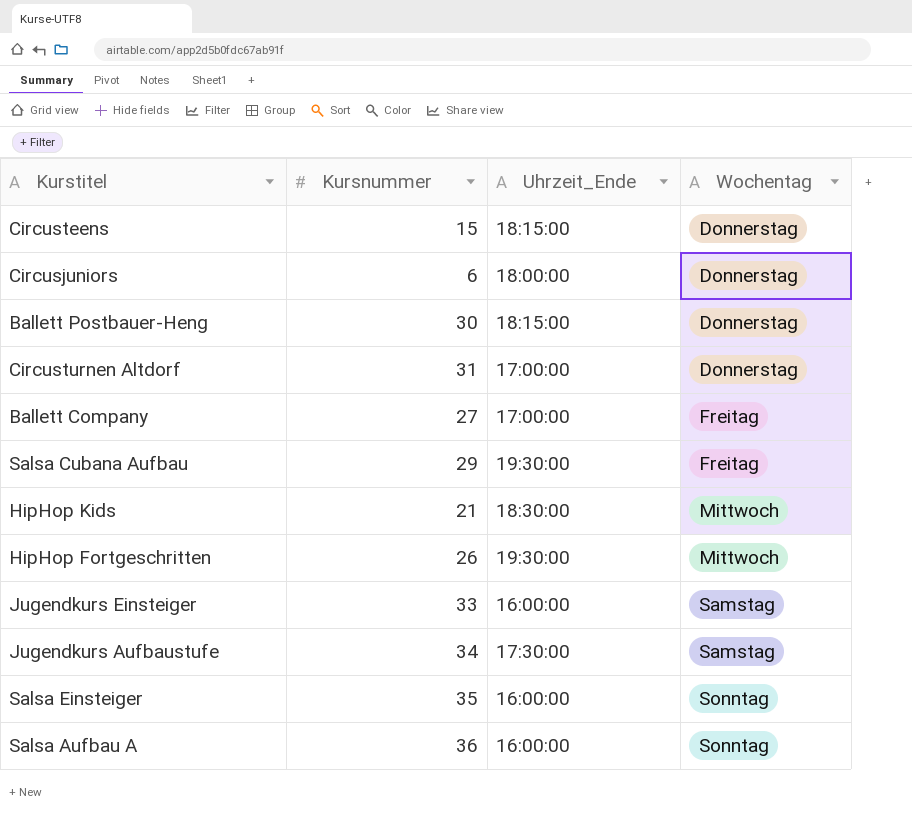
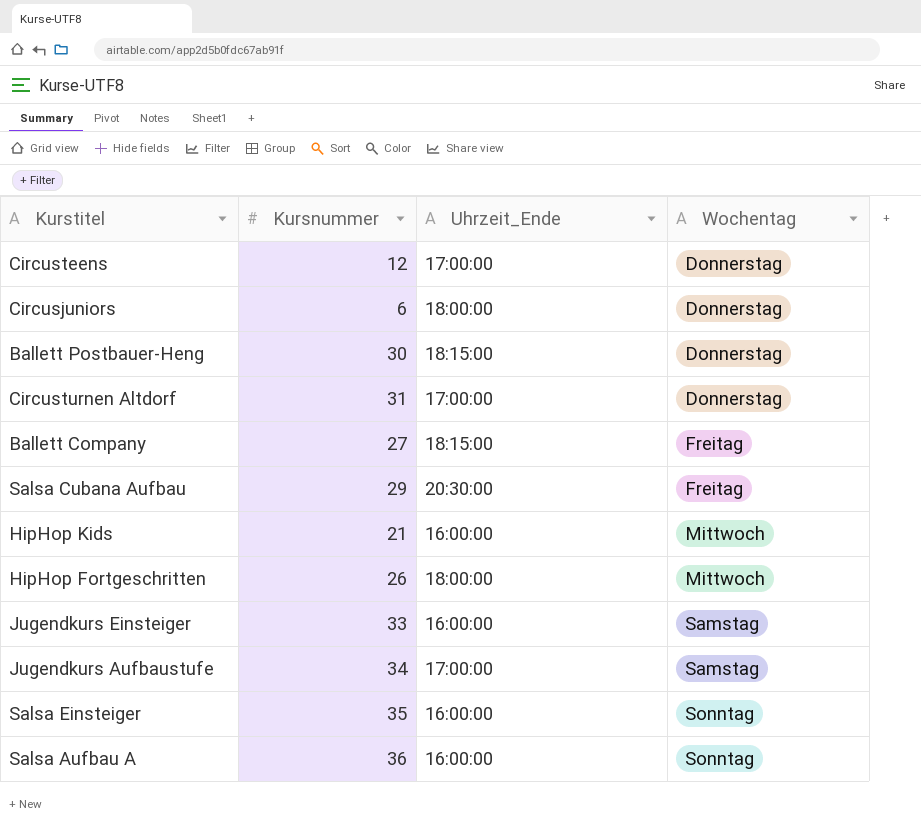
Circusteens | Kursnummer: 15 -> 12
Circusteens | Uhrzeit_Ende: 18:15:00 -> 17:00:00
Ballett Company | Uhrzeit_Ende: 17:00:00 -> 18:15:00
Salsa Cubana Aufbau | Uhrzeit_Ende: 19:30:00 -> 20:30:00
HipHop Kids | Uhrzeit_Ende: 18:30:00 -> 16:00:00
HipHop Fortgeschritten | Uhrzeit_Ende: 19:30:00 -> 18:00:00
Jugendkurs Aufbaustufe | Uhrzeit_Ende: 17:30:00 -> 17:00:00

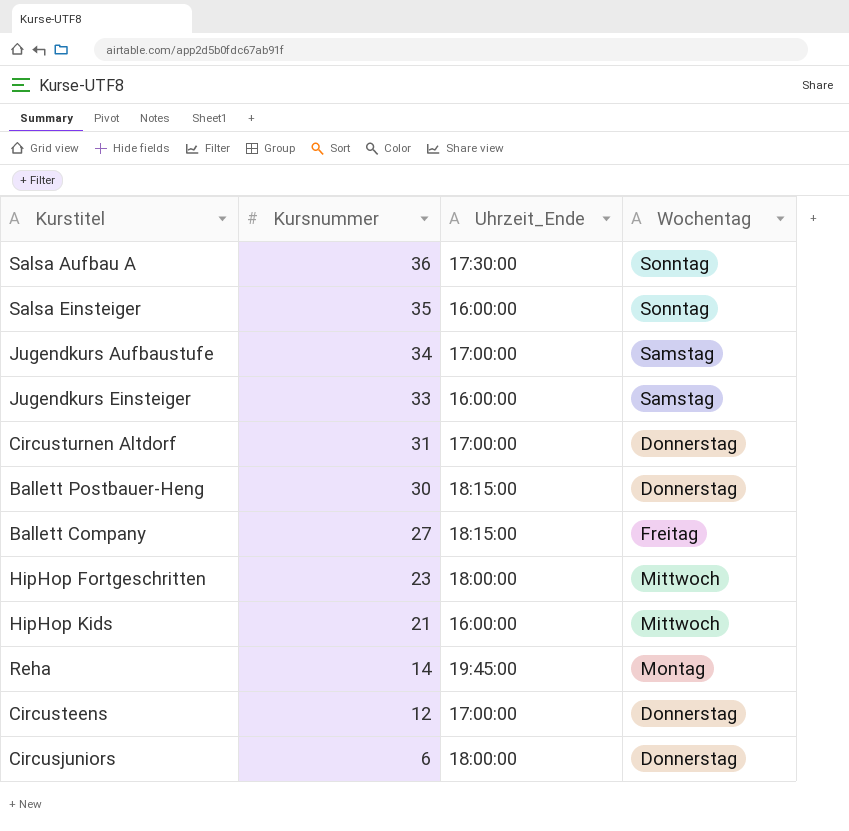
row order: Wochentag ascending -> Kursnummer descending
row Salsa Cubana Aufbau: 29 | 20:30:00 | Freitag -> none
Salsa Aufbau A | Uhrzeit_Ende: 16:00:00 -> 17:30:00
HipHop Fortgeschritten | Kursnummer: 26 -> 23
row Reha: none -> 14 | 19:45:00 | Montag

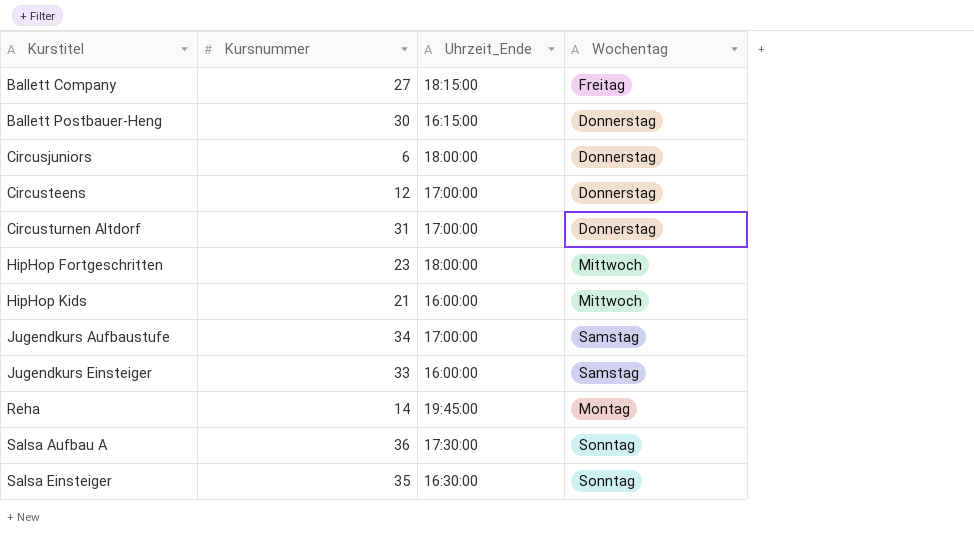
row order: Kursnummer descending -> Kurstitel ascending
Ballett Postbauer-Heng | Uhrzeit_Ende: 18:15:00 -> 16:15:00
Salsa Einsteiger | Uhrzeit_Ende: 16:00:00 -> 16:30:00

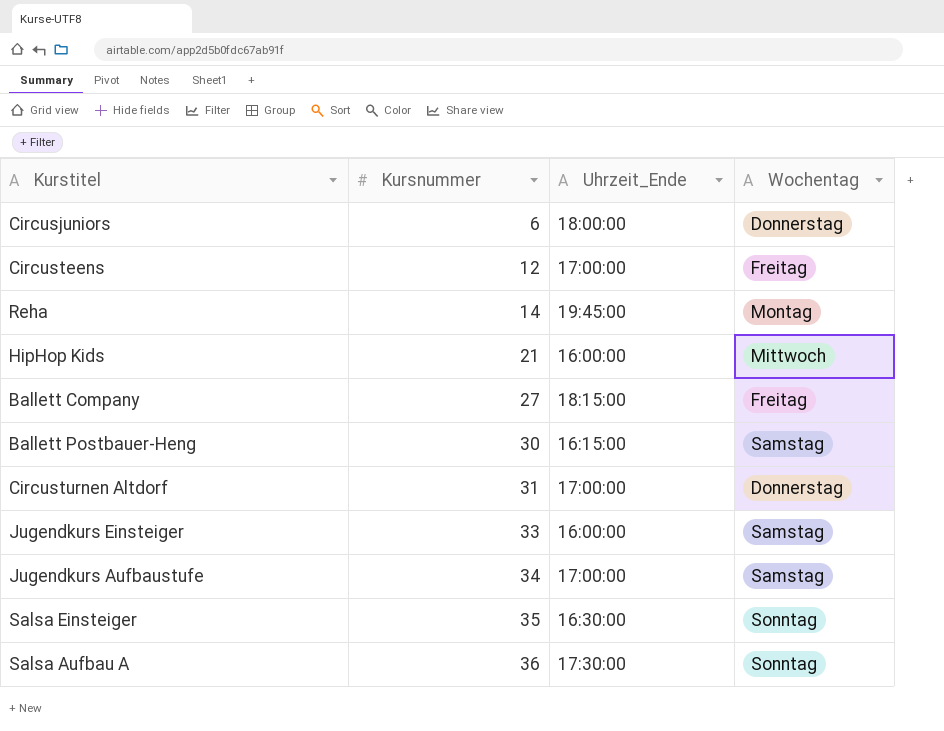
row order: Kurstitel ascending -> Kursnummer ascending
row HipHop Fortgeschritten: 23 | 18:00:00 | Mittwoch -> none
Circusteens | Wochentag: Donnerstag -> Freitag
Ballett Postbauer-Heng | Wochentag: Donnerstag -> Samstag

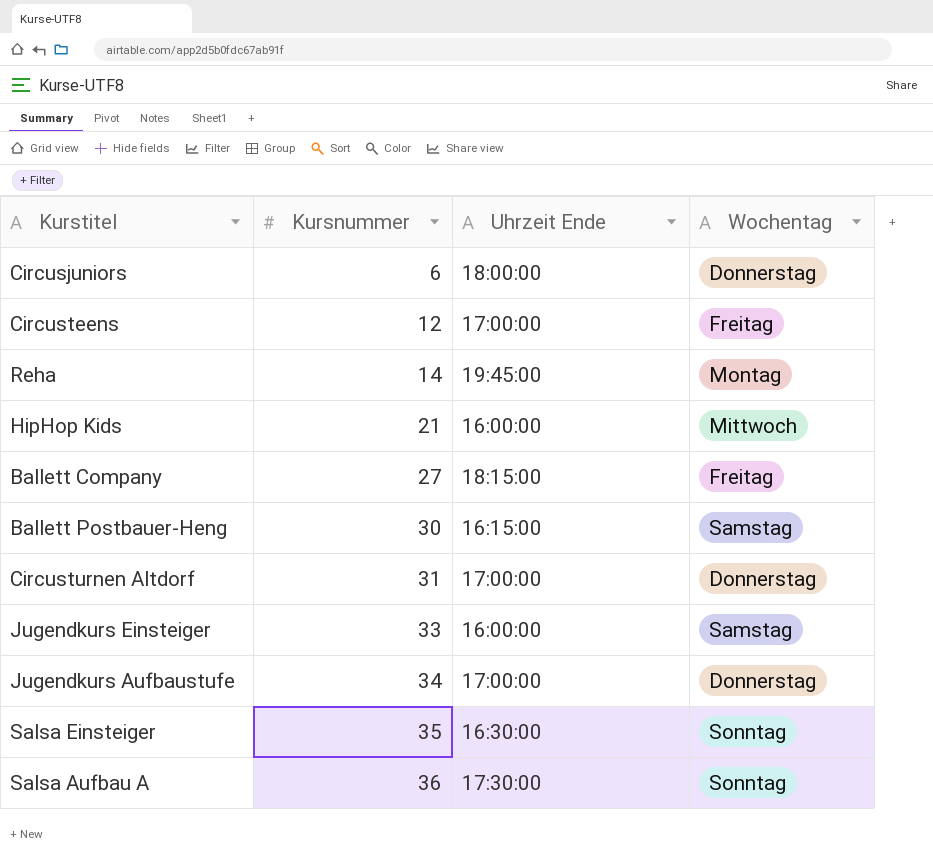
column name: Uhrzeit_Ende -> Uhrzeit Ende
Jugendkurs Aufbaustufe | Wochentag: Samstag -> Donnerstag

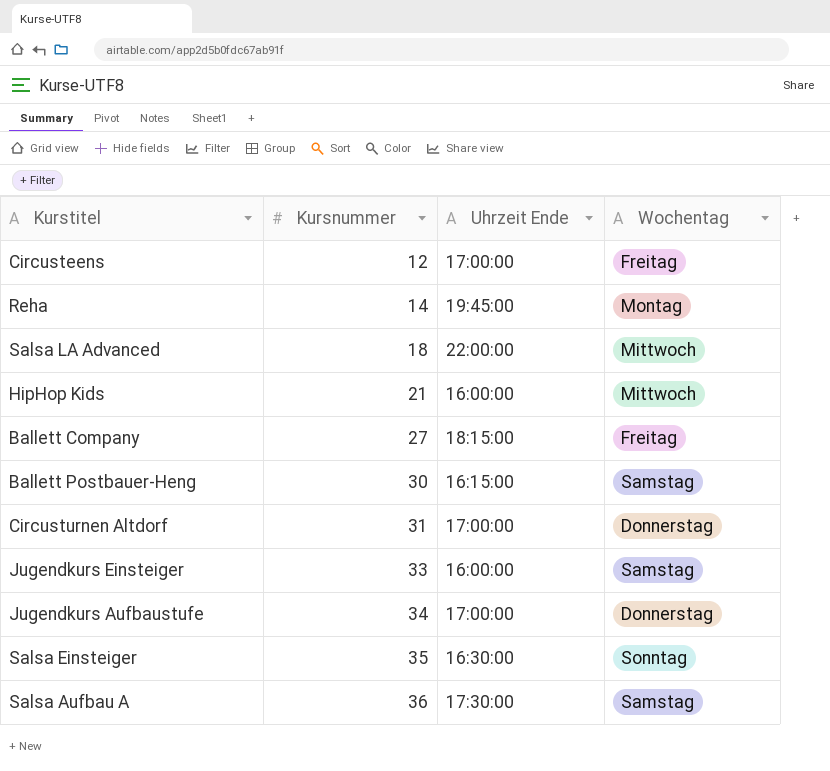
row Circusjuniors: 6 | 18:00:00 | Donnerstag -> none
row Salsa LA Advanced: none -> 18 | 22:00:00 | Mittwoch
Salsa Aufbau A | Wochentag: Sonntag -> Samstag

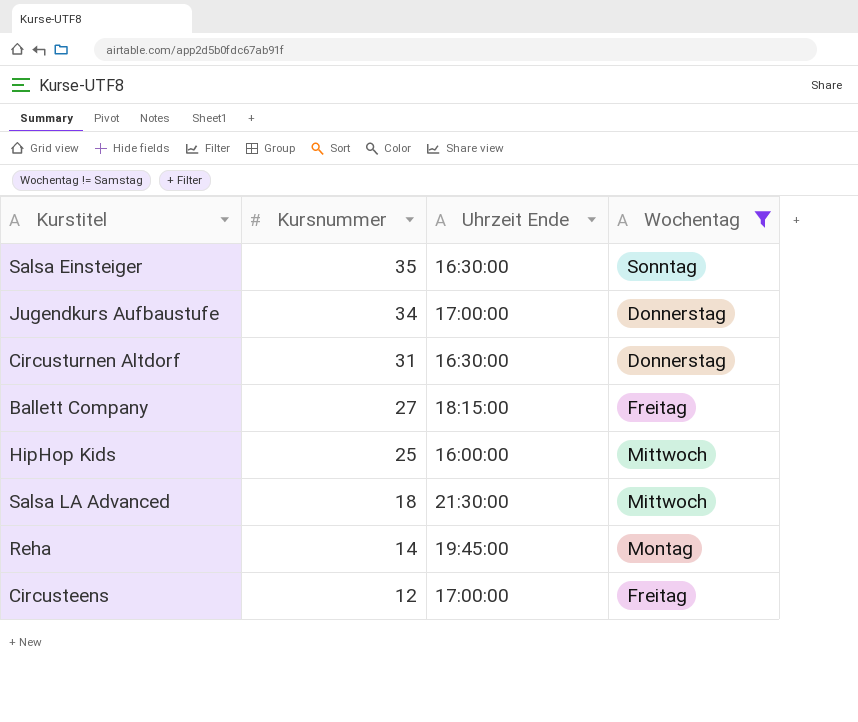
filter: none -> Wochentag != Samstag
row order: Kursnummer ascending -> Kursnummer descending
Circusturnen Altdorf | Uhrzeit Ende: 17:00:00 -> 16:30:00
HipHop Kids | Kursnummer: 21 -> 25
Salsa LA Advanced | Uhrzeit Ende: 22:00:00 -> 21:30:00

